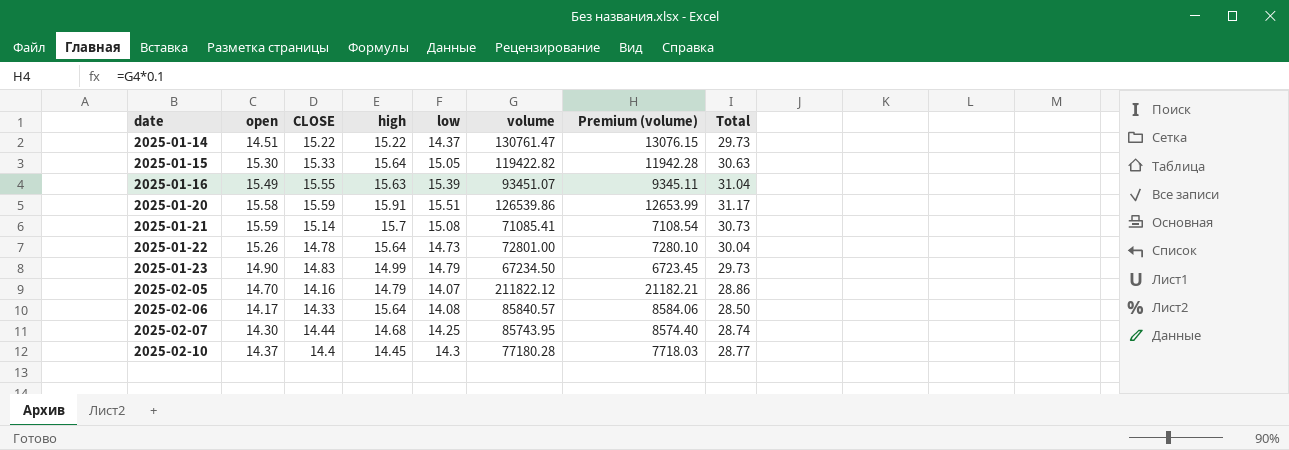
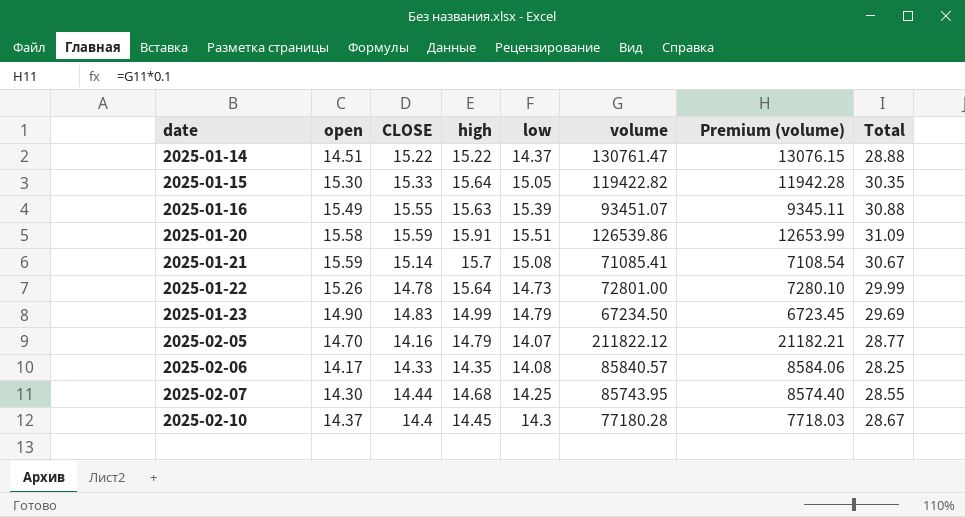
column Total | formula: [open] + [CLOSE] -> [open] + [low]
2025-02-06 | high: 15.64 -> 14.35

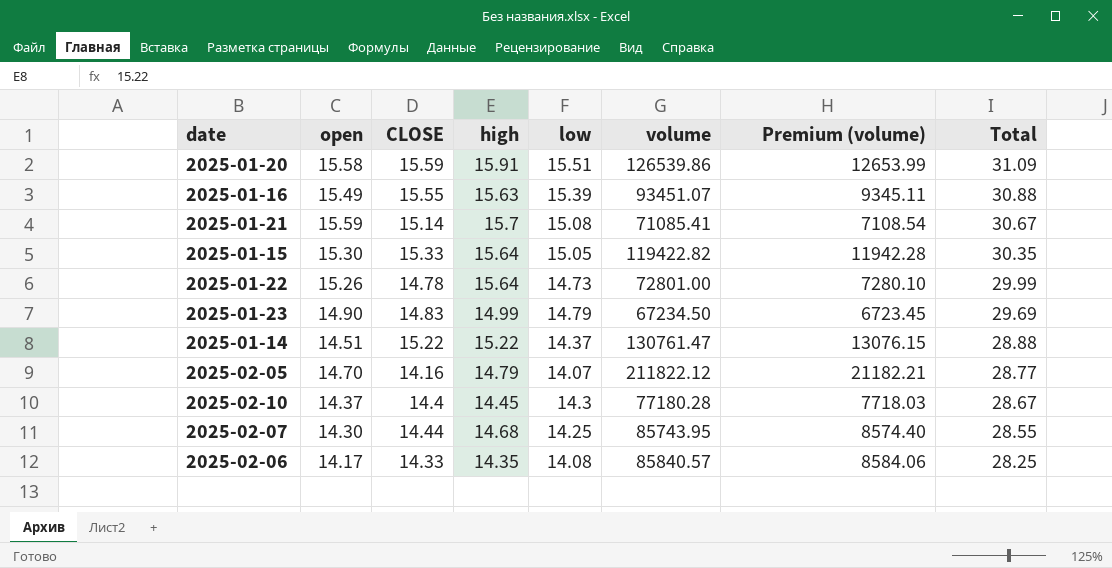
row order: date ascending -> Total descending

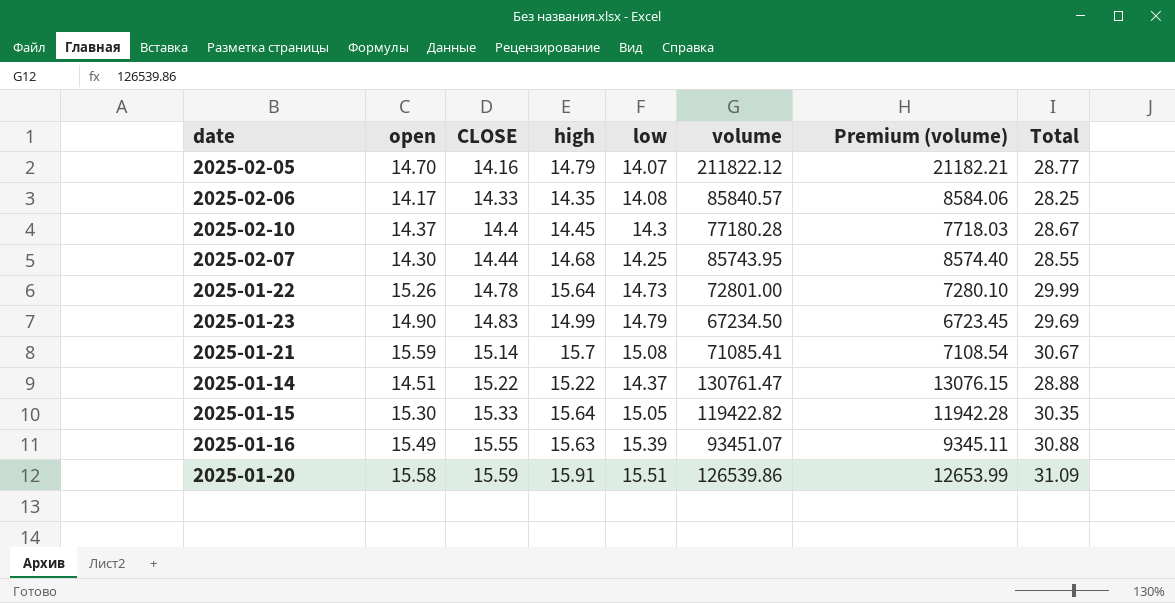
row order: Total descending -> CLOSE ascending

